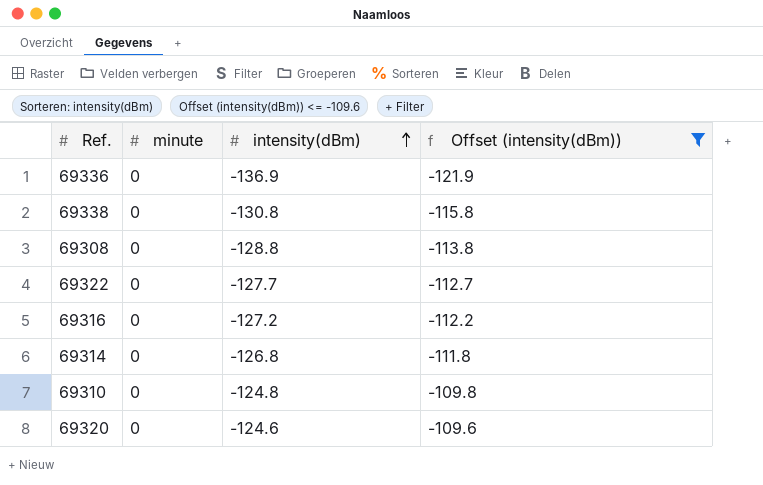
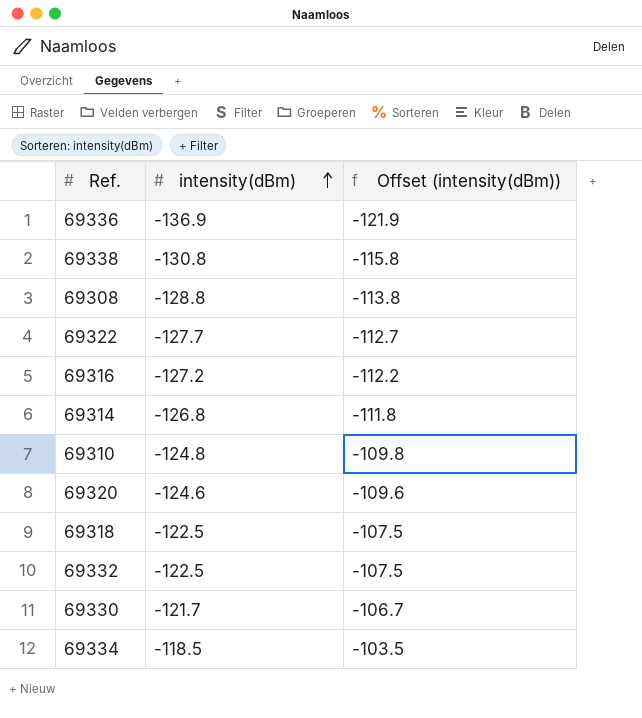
filter: Offset (intensity(dBm)) <= -109.6 -> none
column minute | position: 2 -> none

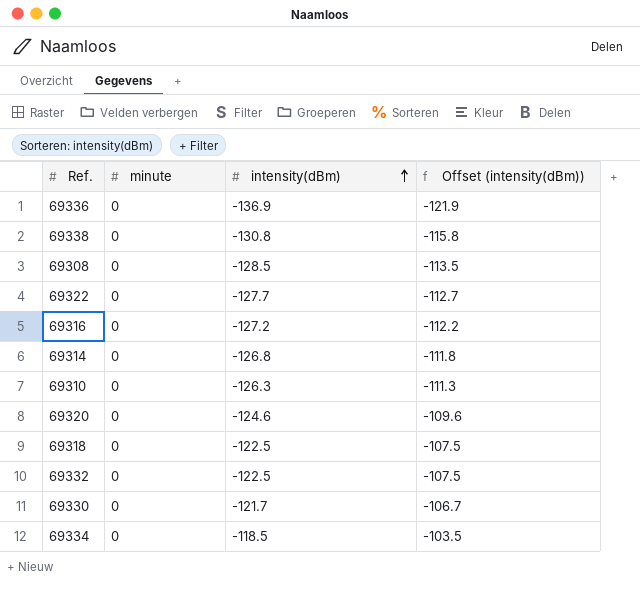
column minute | position: none -> 2
69308 | intensity(dBm): -128.8 -> -128.5
69308 | Offset (intensity(dBm)): -113.8 -> -113.5
69310 | intensity(dBm): -124.8 -> -126.3
69310 | Offset (intensity(dBm)): -109.8 -> -111.3

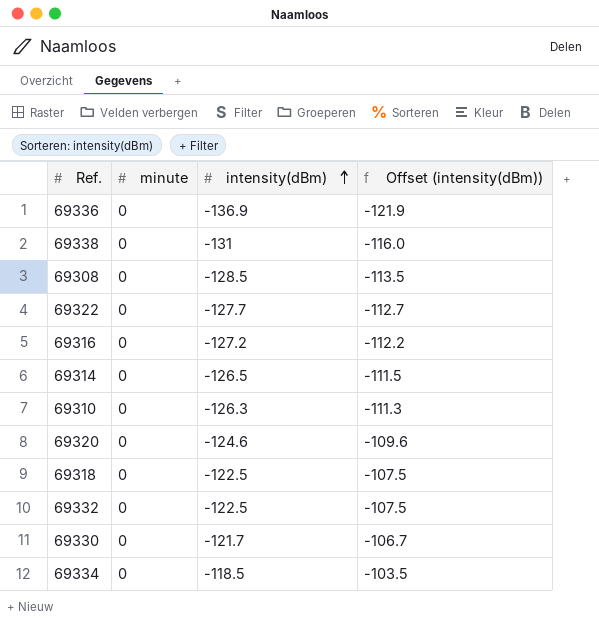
69338 | intensity(dBm): -130.8 -> -131
69338 | Offset (intensity(dBm)): -115.8 -> -116.0
69314 | intensity(dBm): -126.8 -> -126.5
69314 | Offset (intensity(dBm)): -111.8 -> -111.5

